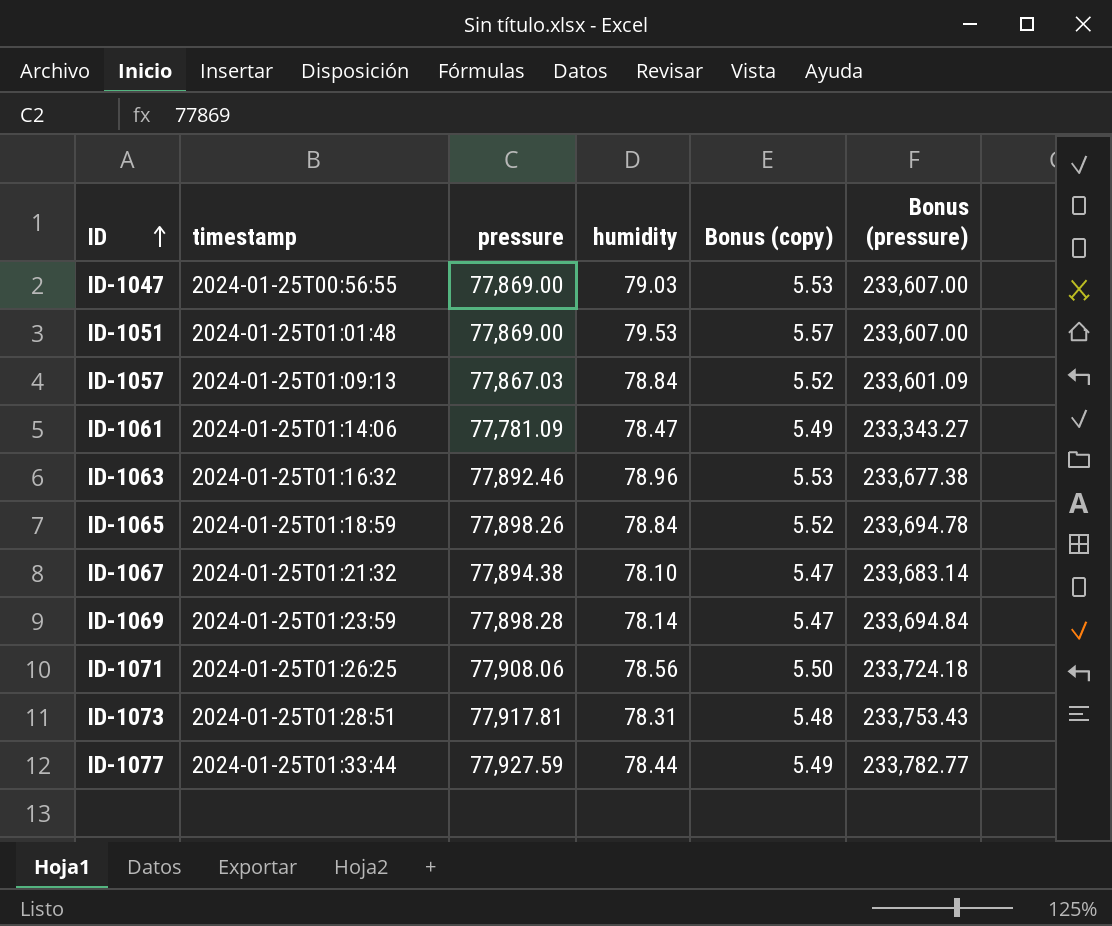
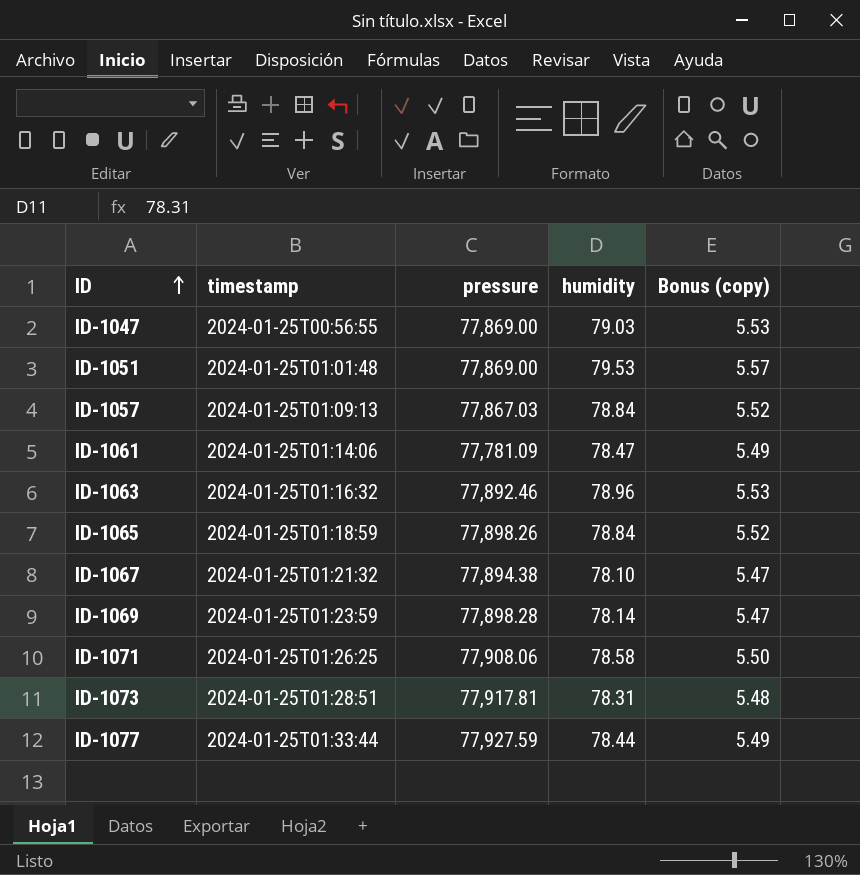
column Bonus (pressure) | formula: [pressure] * 3 -> none
ID-1071 | humidity: 78.56 -> 78.58

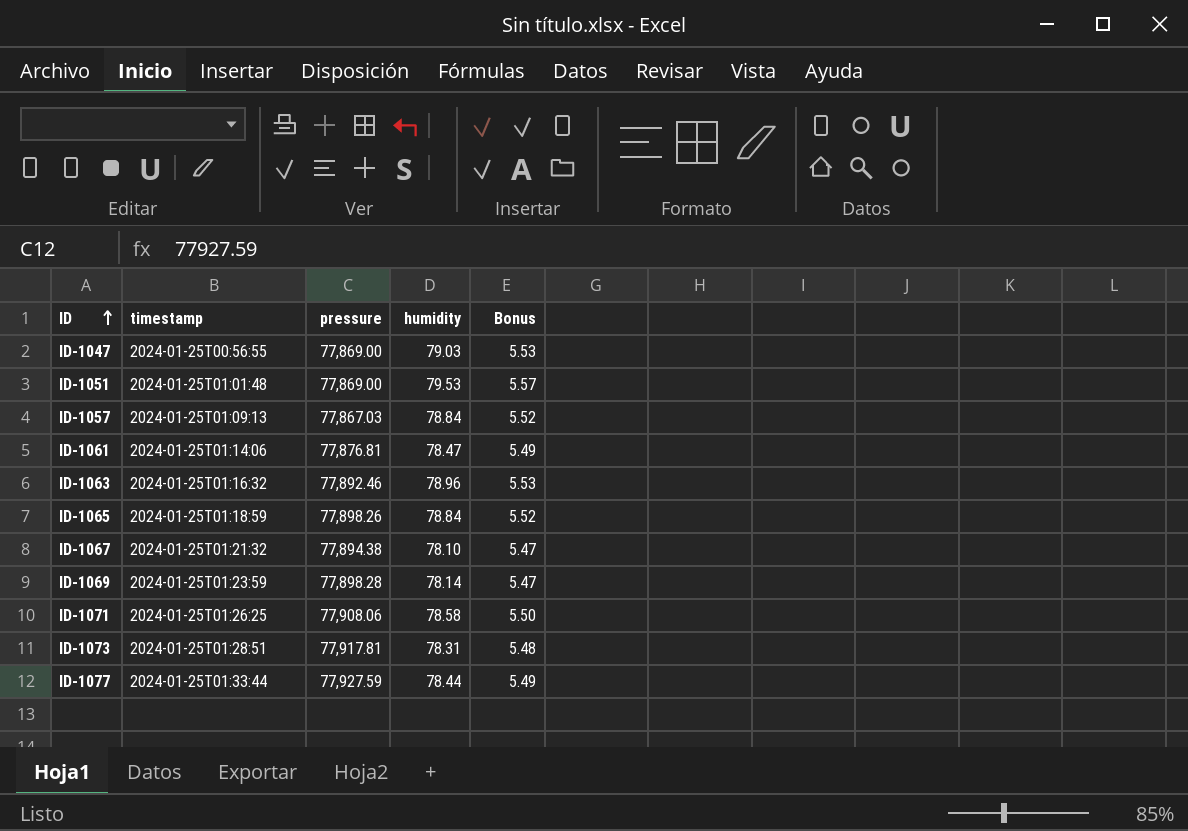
column name: Bonus (copy) -> Bonus
ID-1061 | pressure: 77,781.09 -> 77,876.81

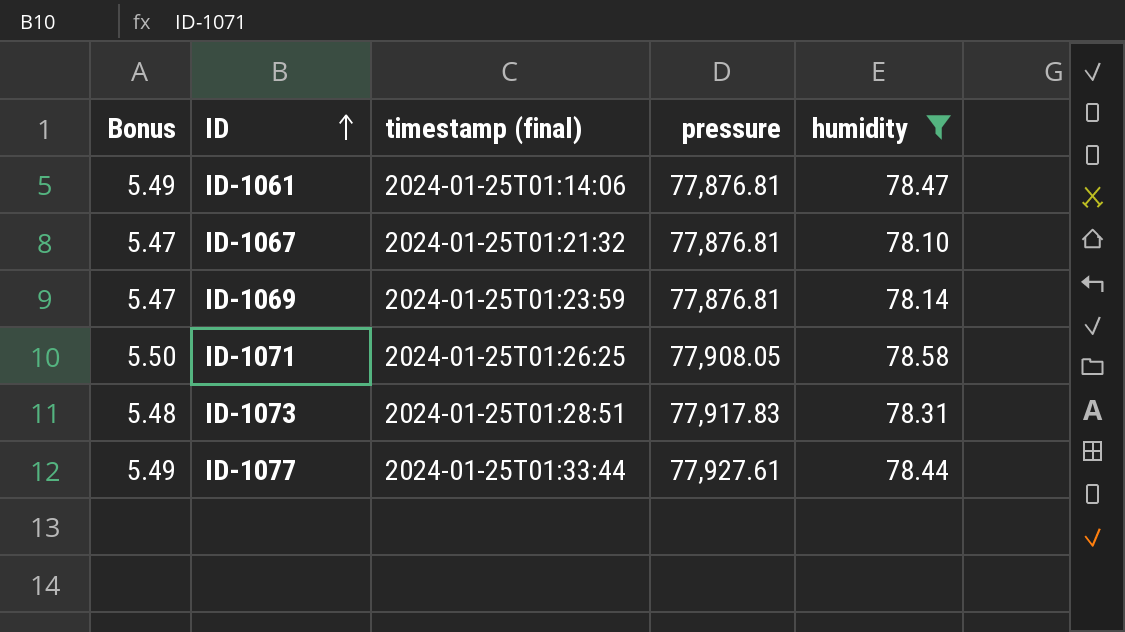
filter: none -> humidity <= 78.58
column Bonus | position: 5 -> 1
column name: timestamp -> timestamp (final)
ID-1067 | pressure: 77,894.38 -> 77,876.81
ID-1069 | pressure: 77,898.28 -> 77,876.81
ID-1071 | pressure: 77,908.06 -> 77,908.05
ID-1073 | pressure: 77,917.81 -> 77,917.83
ID-1077 | pressure: 77,927.59 -> 77,927.61

